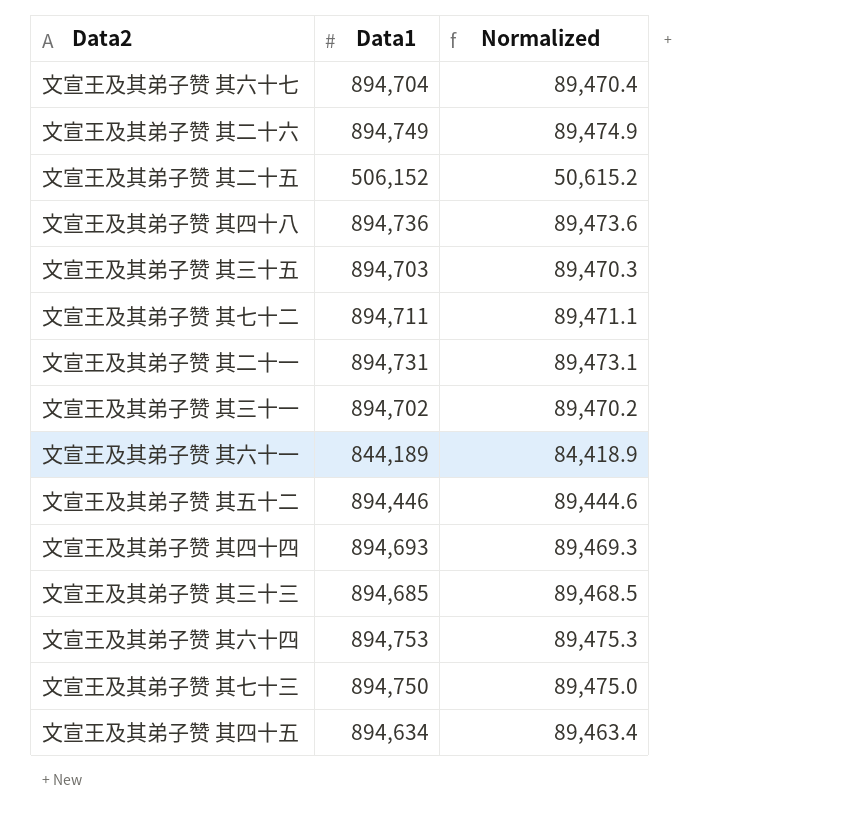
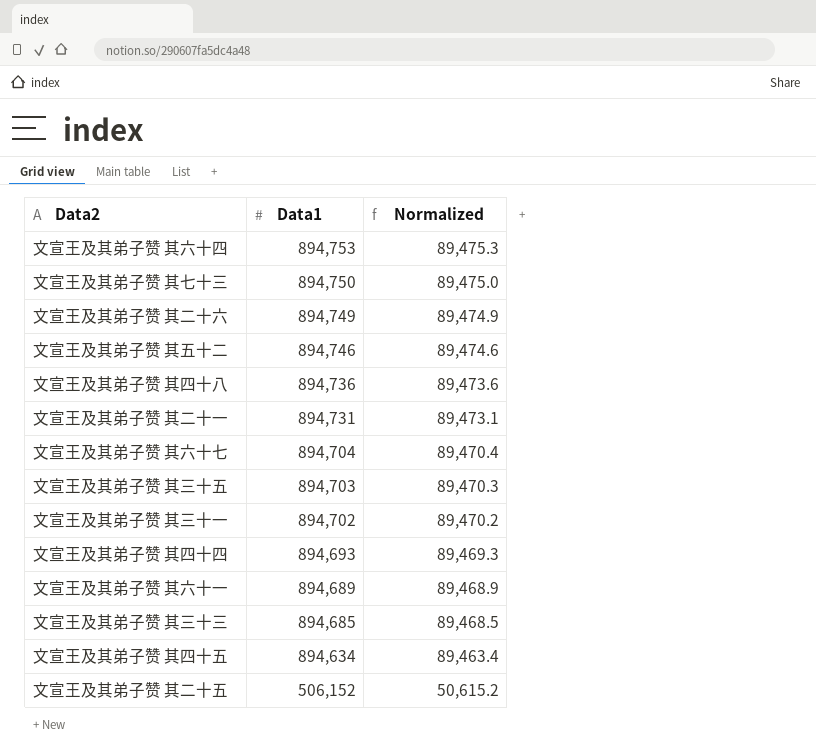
row order: none -> Data1 descending
row 文宣王及其弟子赞 其七十二: 894,711 | 89,471.1 -> none
文宣王及其弟子赞 其五十二 | Data1: 894,446 -> 894,746
文宣王及其弟子赞 其五十二 | Normalized: 89,444.6 -> 89,474.6
文宣王及其弟子赞 其六十一 | Data1: 844,189 -> 894,689
文宣王及其弟子赞 其六十一 | Normalized: 84,418.9 -> 89,468.9

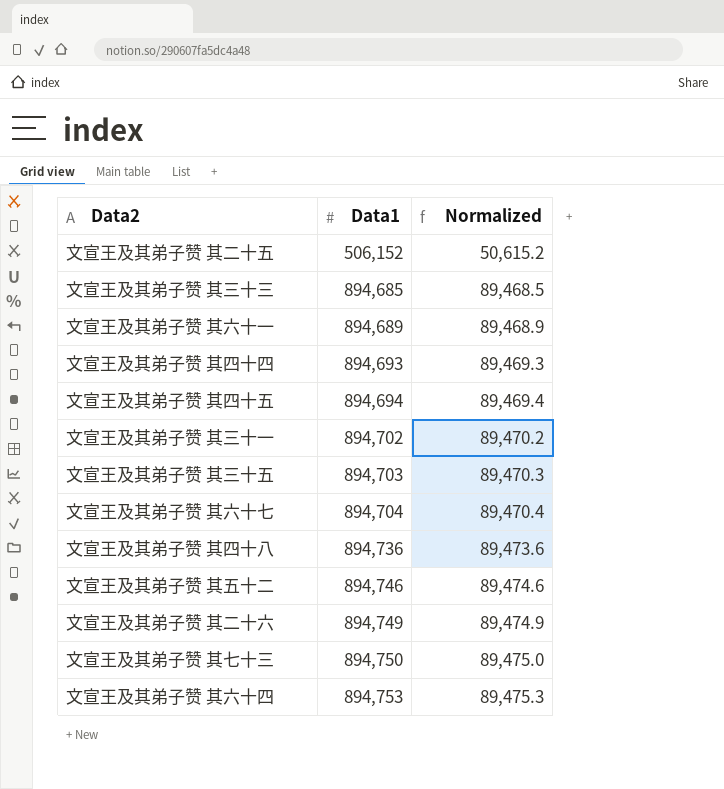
row order: Data1 descending -> Data1 ascending
row 文宣王及其弟子赞 其二十一: 894,731 | 89,473.1 -> none
文宣王及其弟子赞 其四十五 | Data1: 894,634 -> 894,694
文宣王及其弟子赞 其四十五 | Normalized: 89,463.4 -> 89,469.4

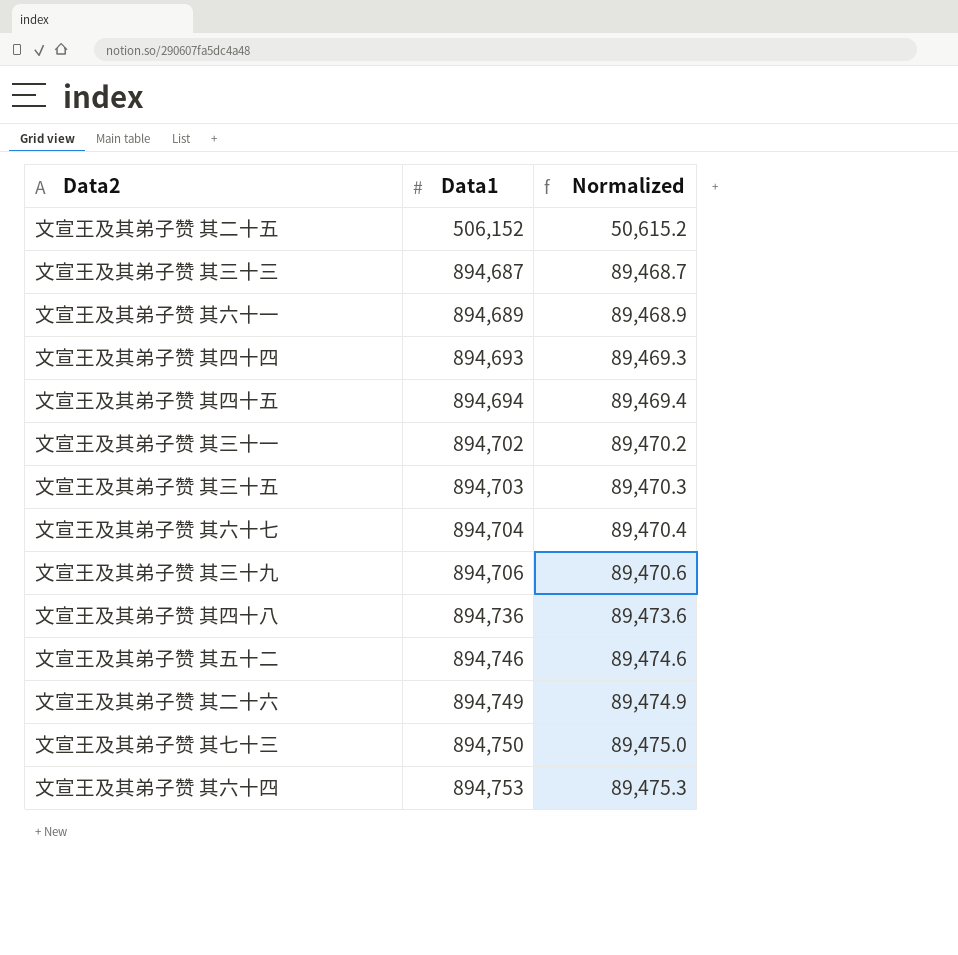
文宣王及其弟子赞 其三十三 | Data1: 894,685 -> 894,687
文宣王及其弟子赞 其三十三 | Normalized: 89,468.5 -> 89,468.7
row 文宣王及其弟子赞 其三十九: none -> 894,706 | 89,470.6

